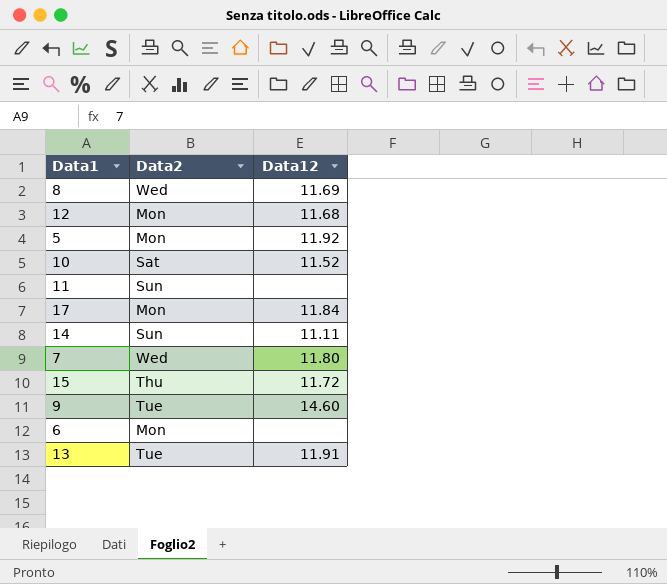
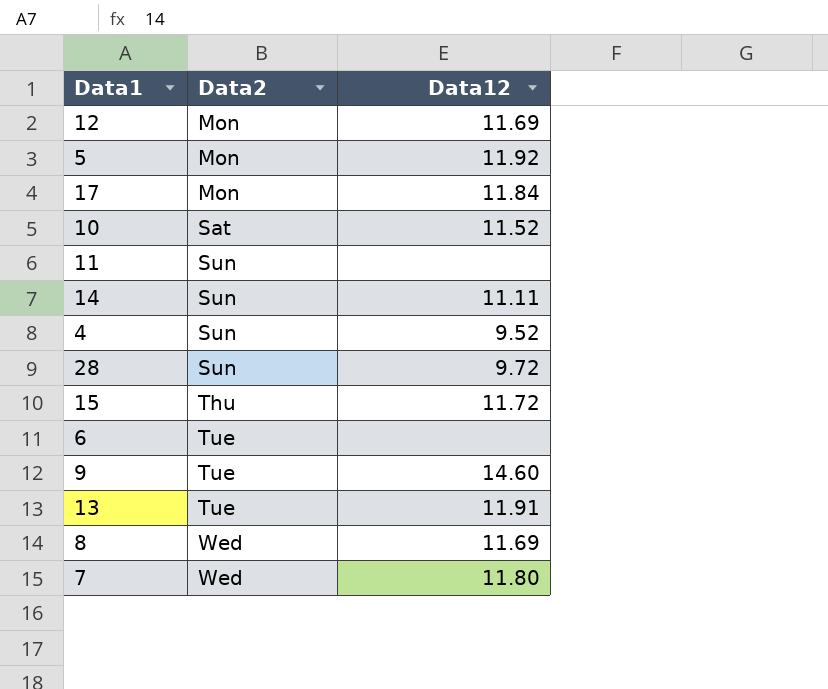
row order: none -> Data2 ascending
12 | Data12: 11.68 -> 11.69
row 4: none -> Sun | 9.52
row 28: none -> Sun | 9.72
6 | Data2: Mon -> Tue

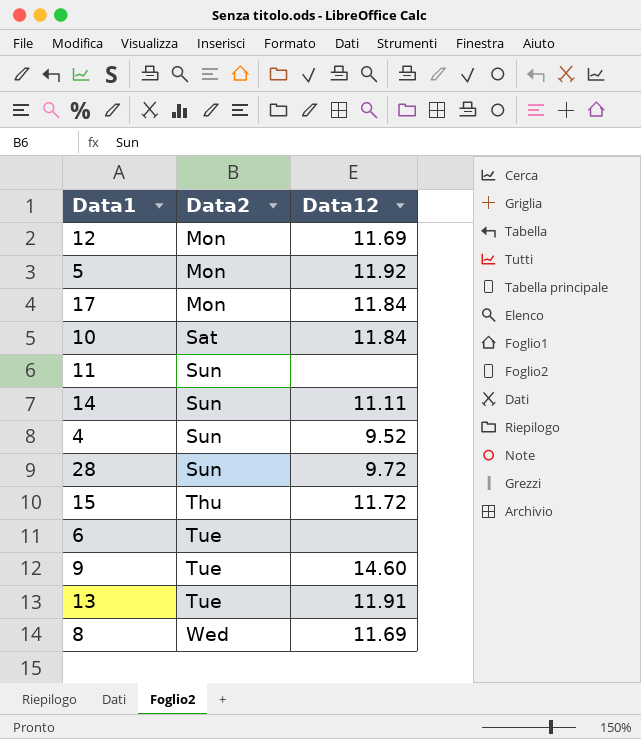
row 7: Wed | 11.80 -> none
10 | Data12: 11.52 -> 11.84

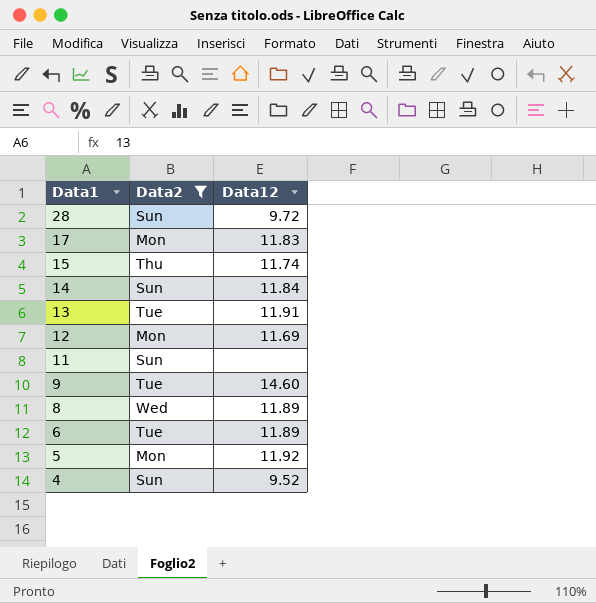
filter: none -> Data2 != Sat
row order: Data2 ascending -> Data1 descending
17 | Data12: 11.84 -> 11.83
15 | Data12: 11.72 -> 11.74
14 | Data12: 11.11 -> 11.84
8 | Data12: 11.69 -> 11.89
6 | Data12: none -> 11.89

